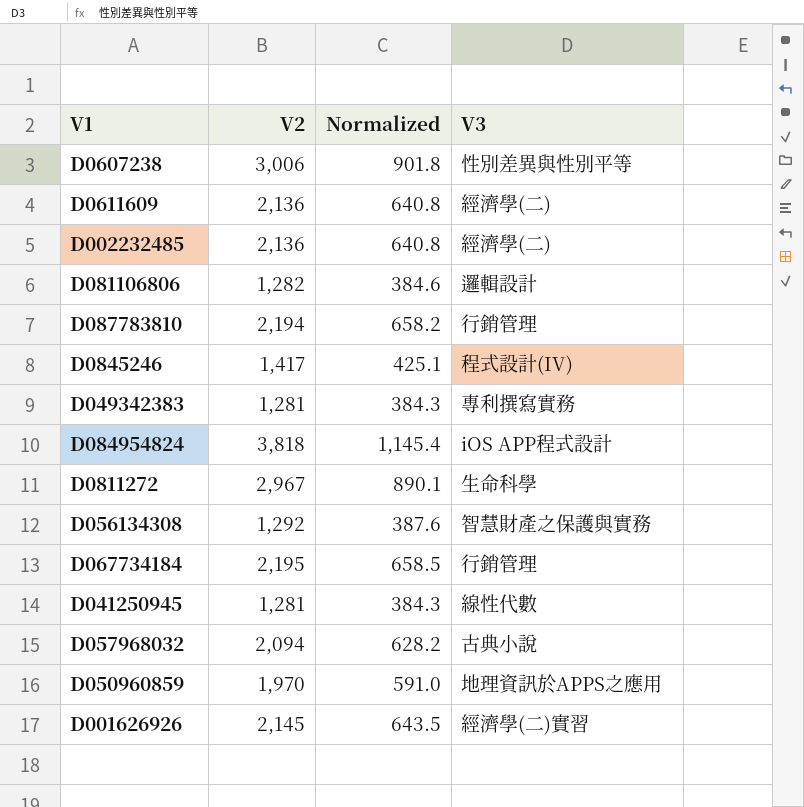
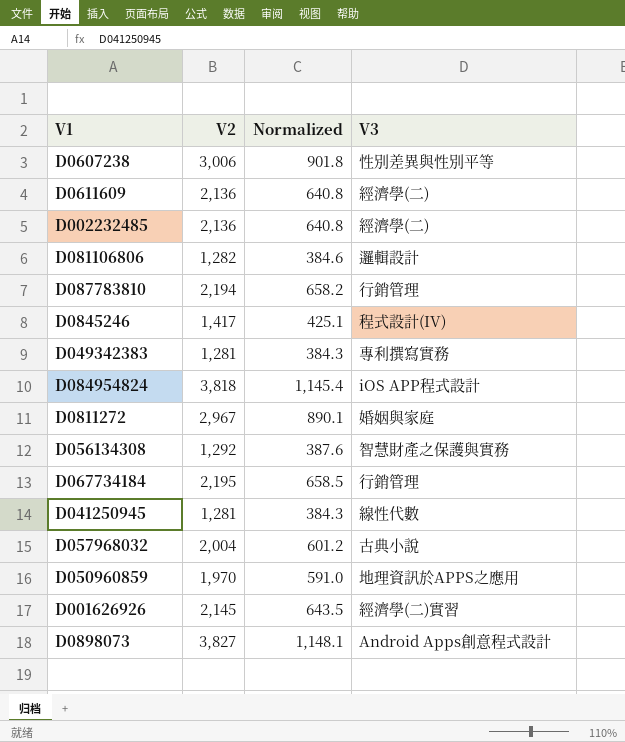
D0811272 | V3: 生命科學 -> 婚姻與家庭
D057968032 | V2: 2,094 -> 2,004
D057968032 | Normalized: 628.2 -> 601.2
row D0898073: none -> 3,827 | 1,148.1 | Android Apps創意程式設計

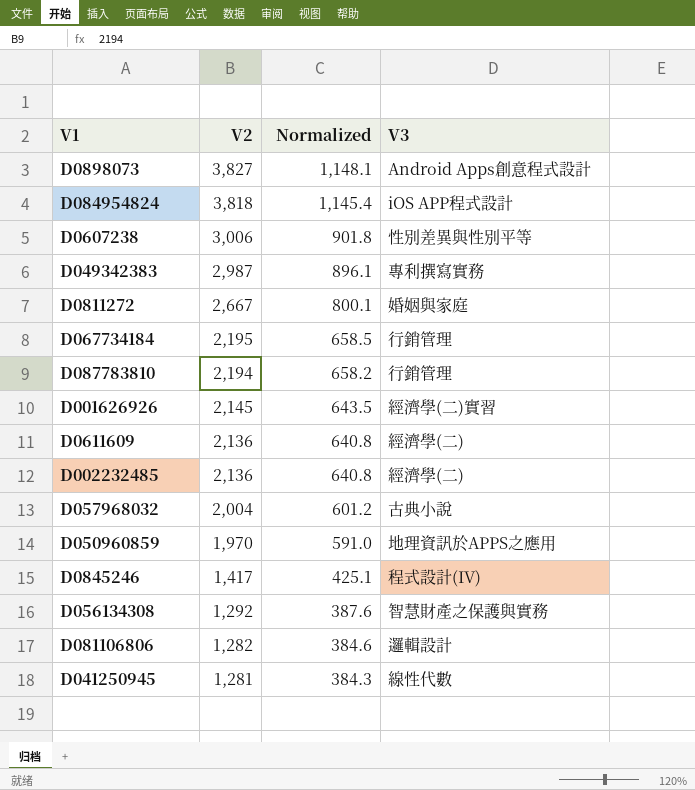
row order: none -> V2 descending
D049342383 | V2: 1,281 -> 2,987
D049342383 | Normalized: 384.3 -> 896.1
D0811272 | V2: 2,967 -> 2,667
D0811272 | Normalized: 890.1 -> 800.1

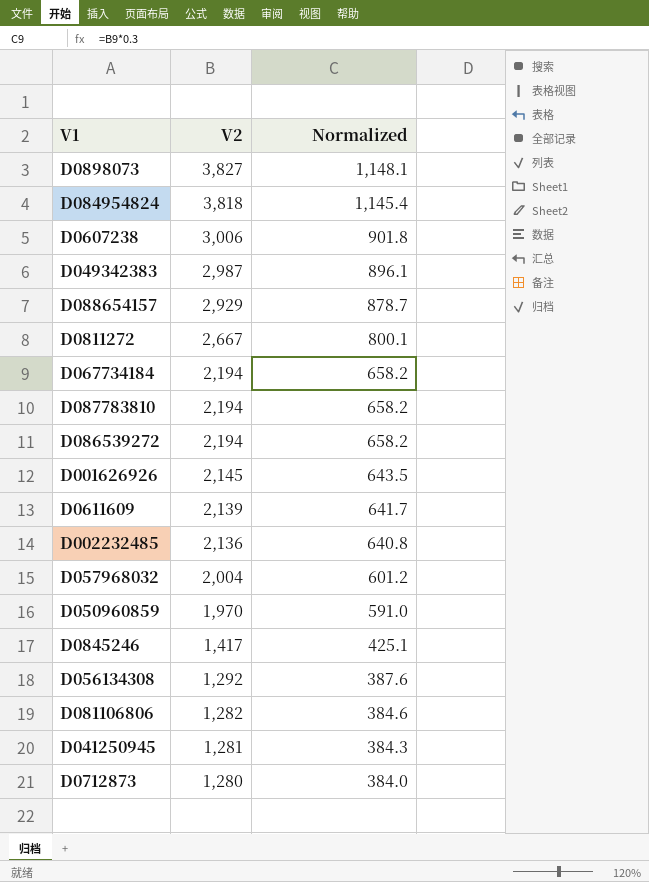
column V3 | position: 4 -> none
row D088654157: none -> 2,929 | 878.7
D067734184 | V2: 2,195 -> 2,194
D067734184 | Normalized: 658.5 -> 658.2
row D086539272: none -> 2,194 | 658.2
D0611609 | V2: 2,136 -> 2,139
D0611609 | Normalized: 640.8 -> 641.7
row D0712873: none -> 1,280 | 384.0

